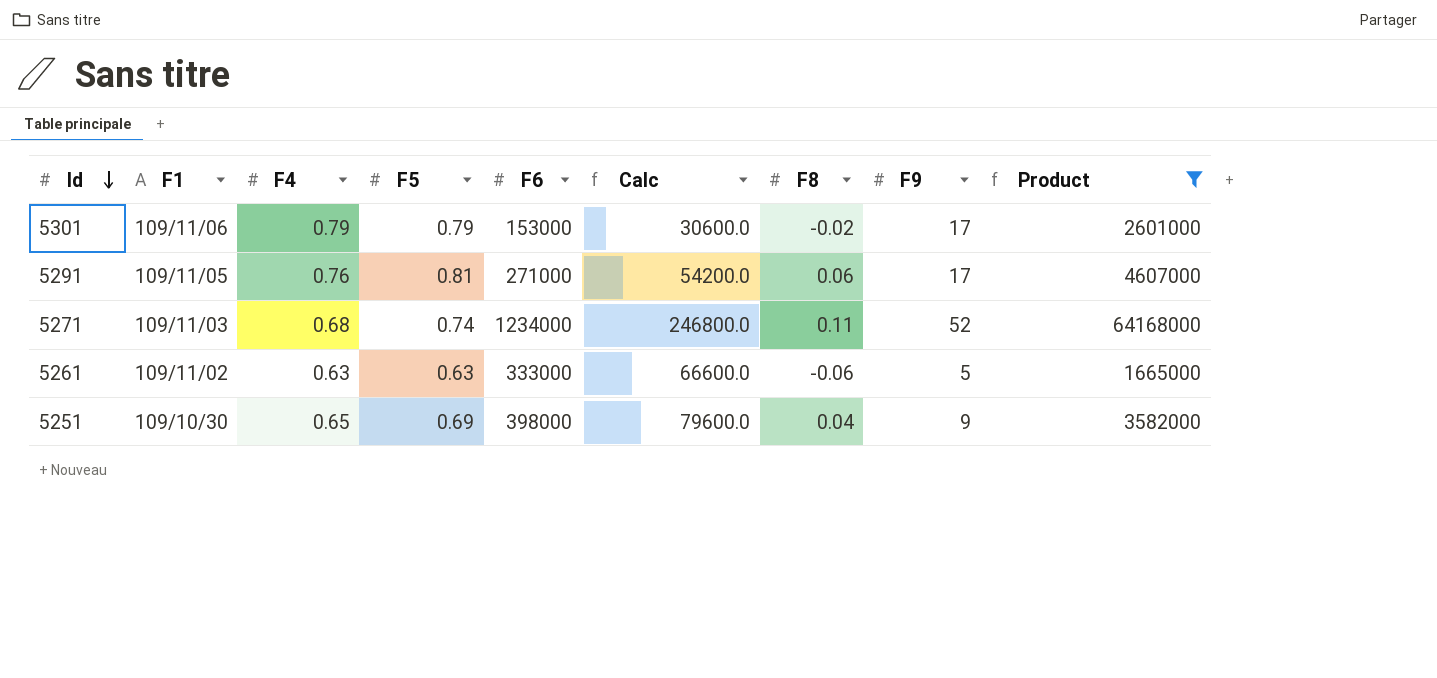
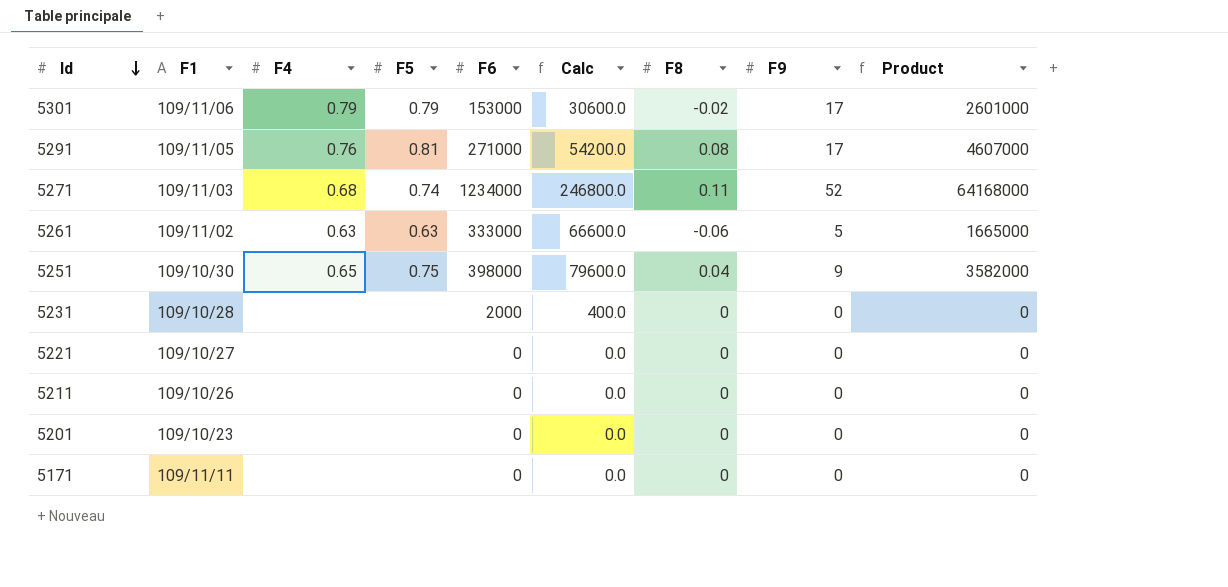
filter: Product != 0 -> none
5291 | F8: 0.06 -> 0.08
5251 | F5: 0.69 -> 0.75

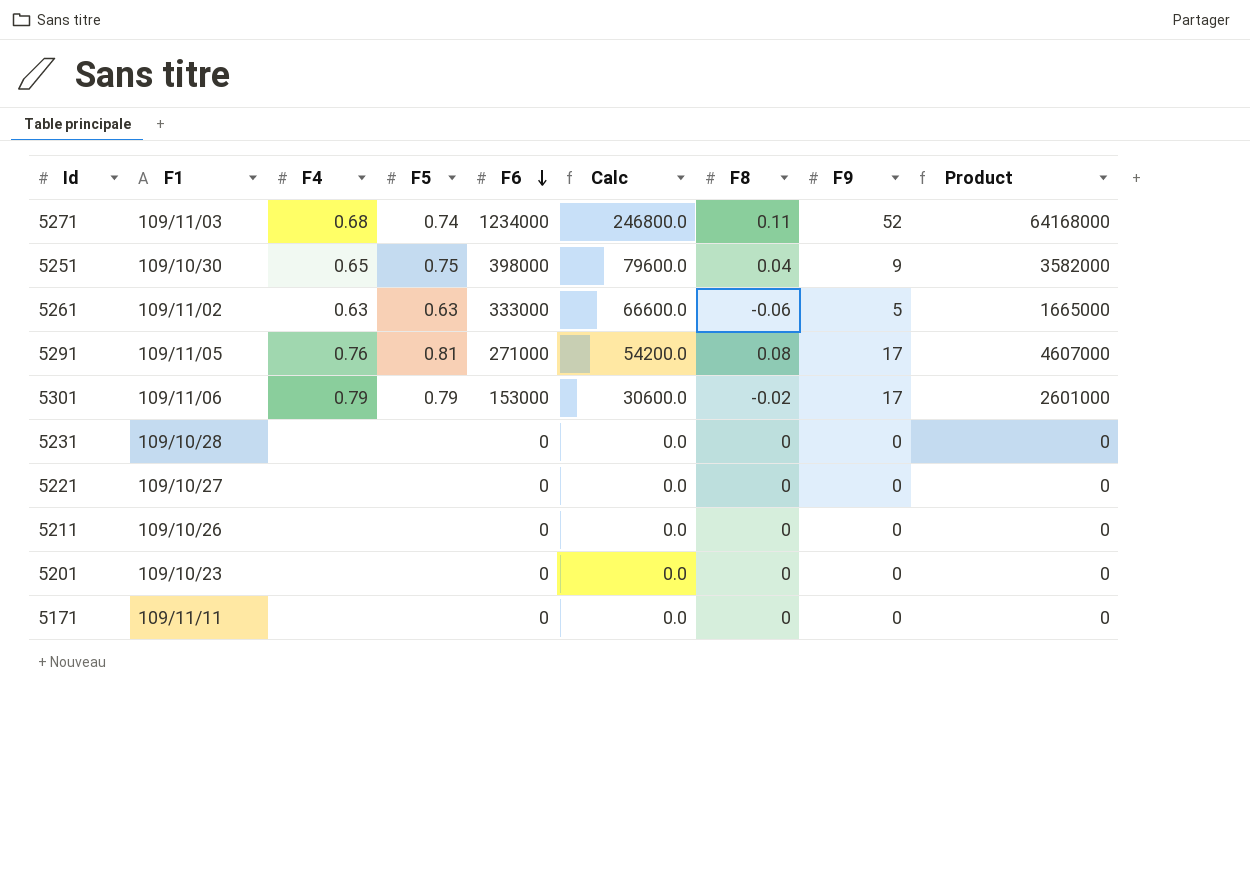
row order: Id descending -> F6 descending
5231 | F6: 2000 -> 0
5231 | Calc: 400.0 -> 0.0

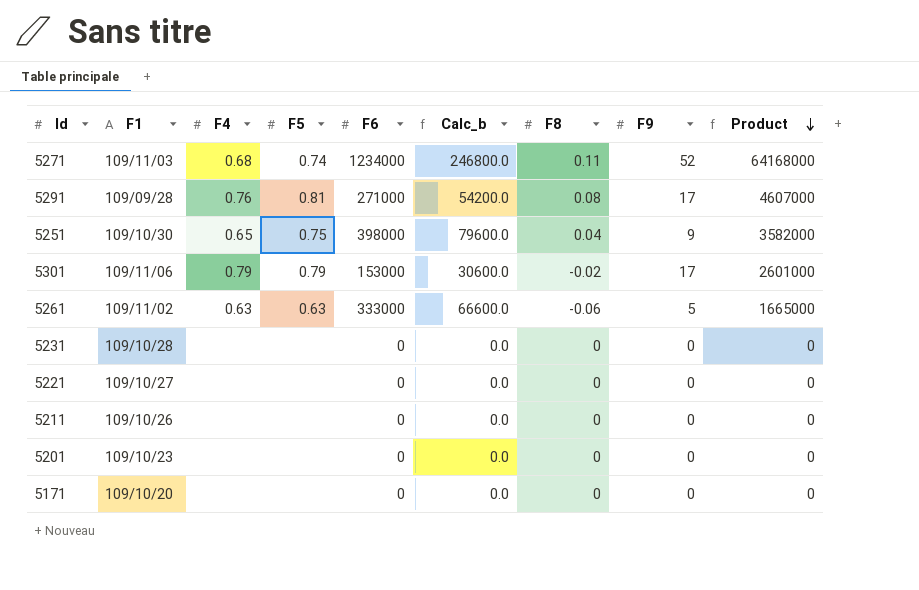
row order: F6 descending -> Product descending
column name: Calc -> Calc_b
5291 | F1: 109/11/05 -> 109/09/28
5171 | F1: 109/11/11 -> 109/10/20

